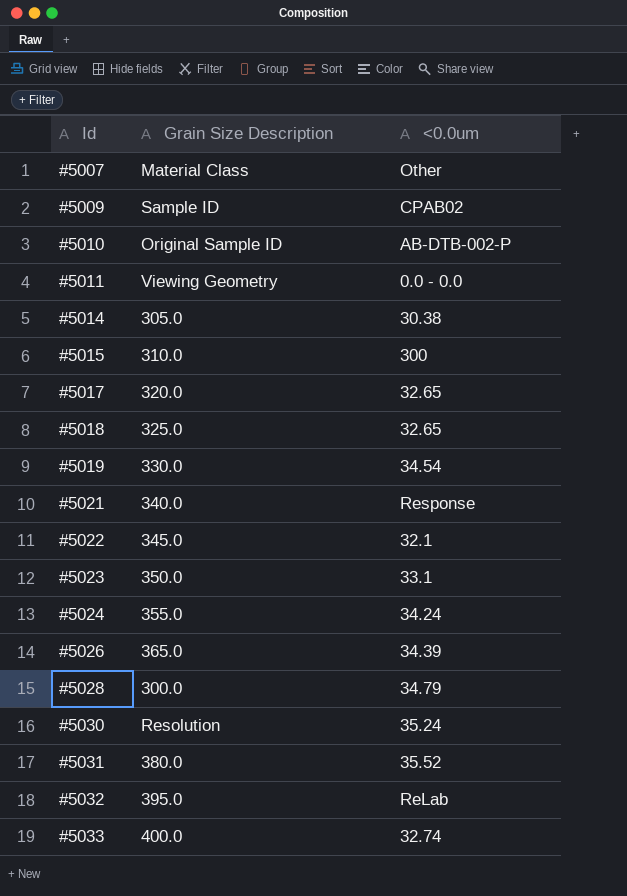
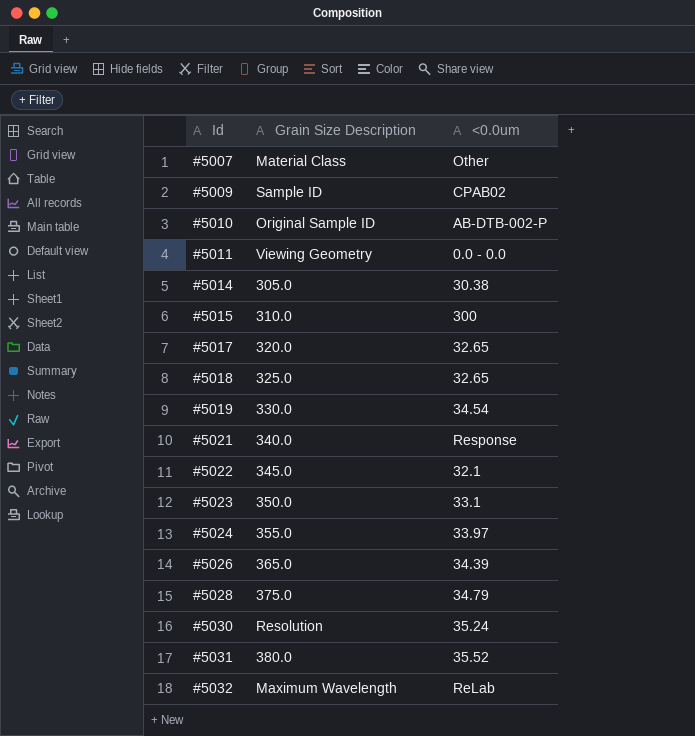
row #5033: 400.0 | 32.74 -> none
#5024 | <0.0um: 34.24 -> 33.97
#5028 | Grain Size Description: 300.0 -> 375.0
#5032 | Grain Size Description: 395.0 -> Maximum Wavelength

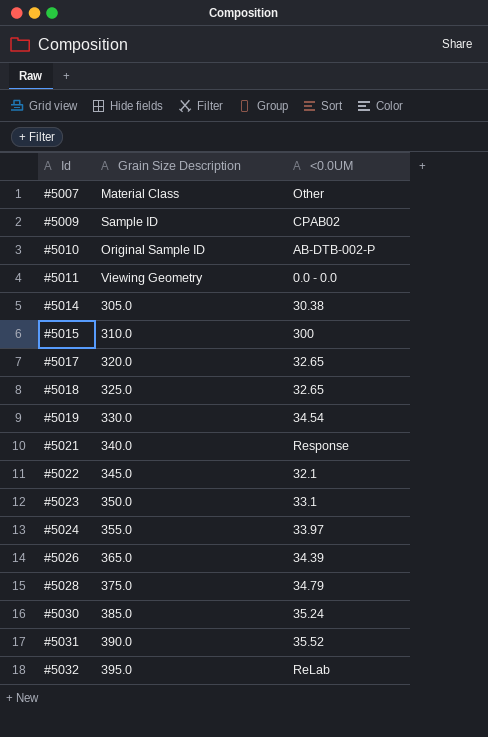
column name: <0.0um -> <0.0UM
#5030 | Grain Size Description: Resolution -> 385.0
#5031 | Grain Size Description: 380.0 -> 390.0
#5032 | Grain Size Description: Maximum Wavelength -> 395.0

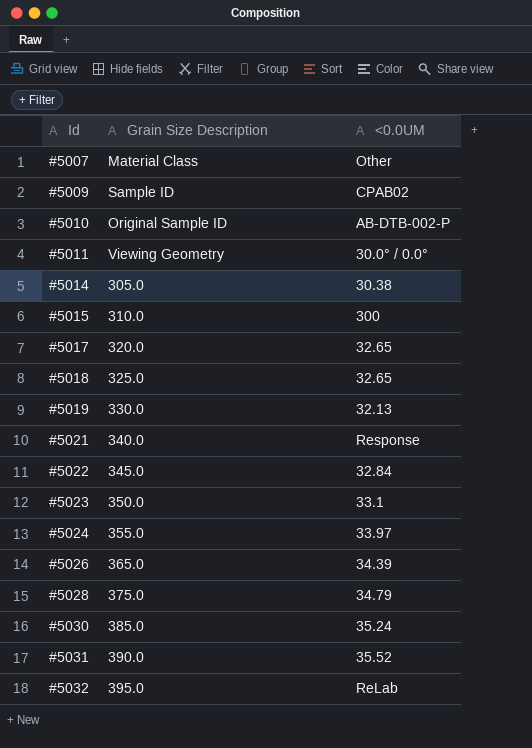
#5011 | <0.0UM: 0.0 - 0.0 -> 30.0° / 0.0°
#5019 | <0.0UM: 34.54 -> 32.13
#5022 | <0.0UM: 32.1 -> 32.84

